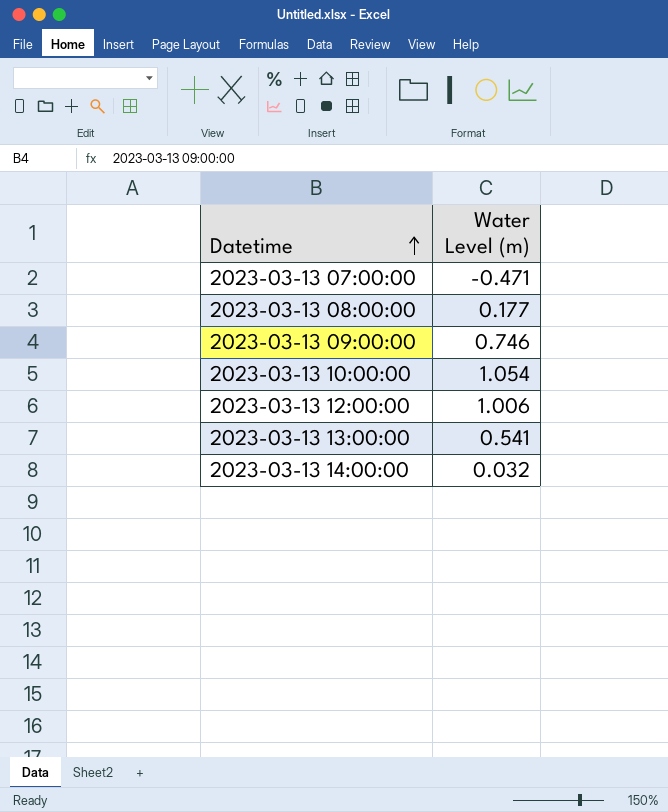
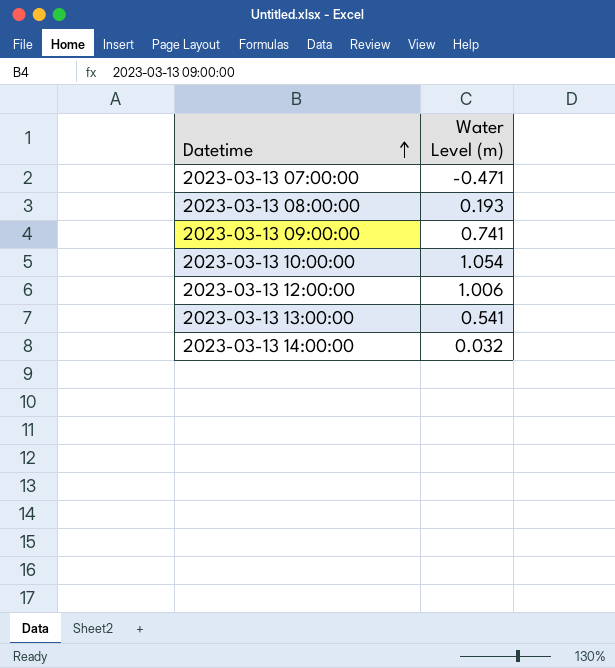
2023-03-13 08:00:00 | Water Level (m): 0.177 -> 0.193
2023-03-13 09:00:00 | Water Level (m): 0.746 -> 0.741

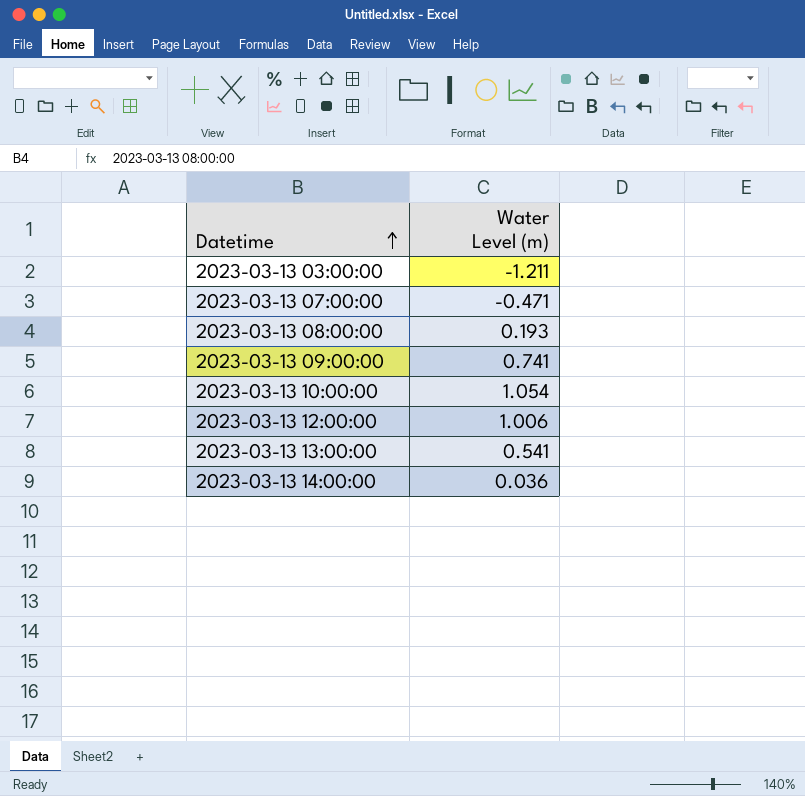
row 2023-03-13 03:00:00: none -> -1.211
2023-03-13 14:00:00 | Water Level (m): 0.032 -> 0.036

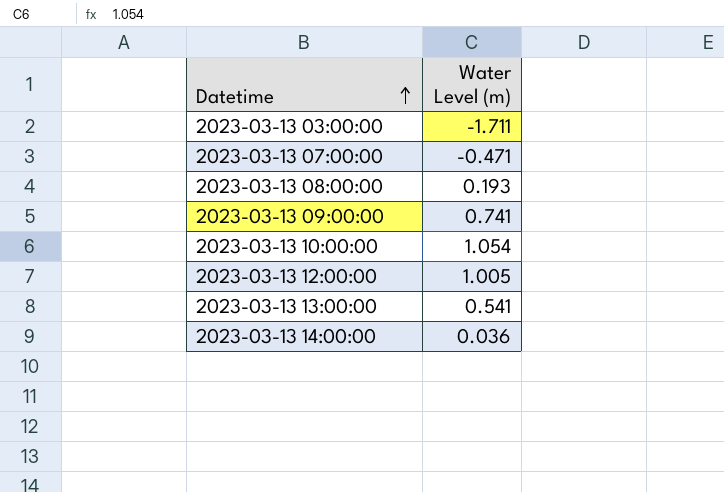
2023-03-13 03:00:00 | Water Level (m): -1.211 -> -1.711
2023-03-13 12:00:00 | Water Level (m): 1.006 -> 1.005

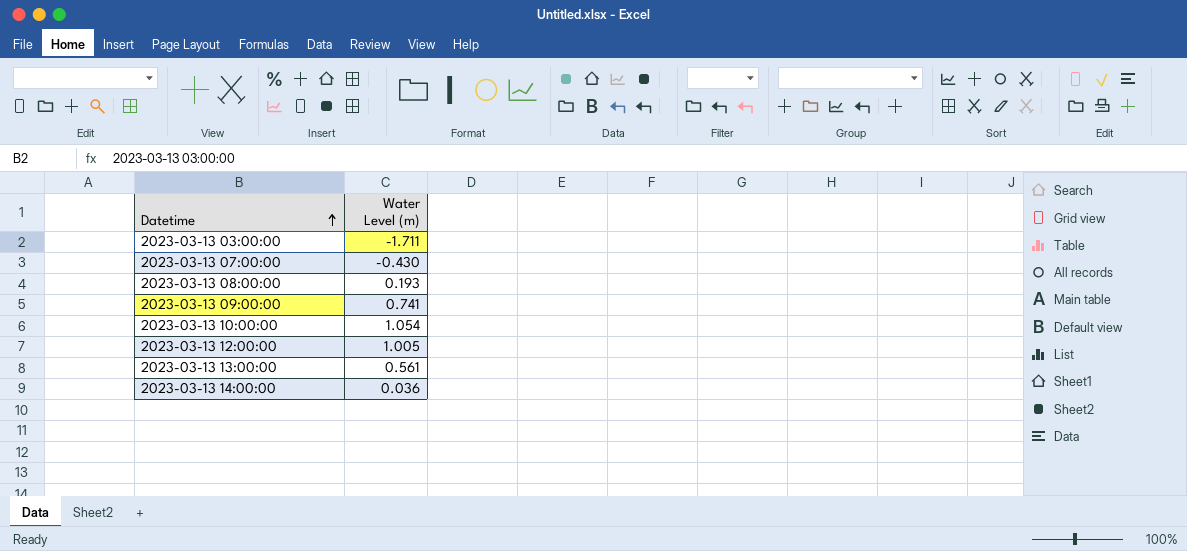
2023-03-13 07:00:00 | Water Level (m): -0.471 -> -0.430
2023-03-13 13:00:00 | Water Level (m): 0.541 -> 0.561

